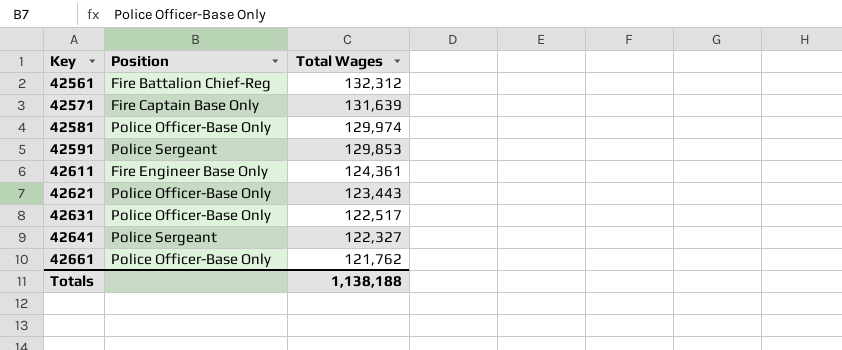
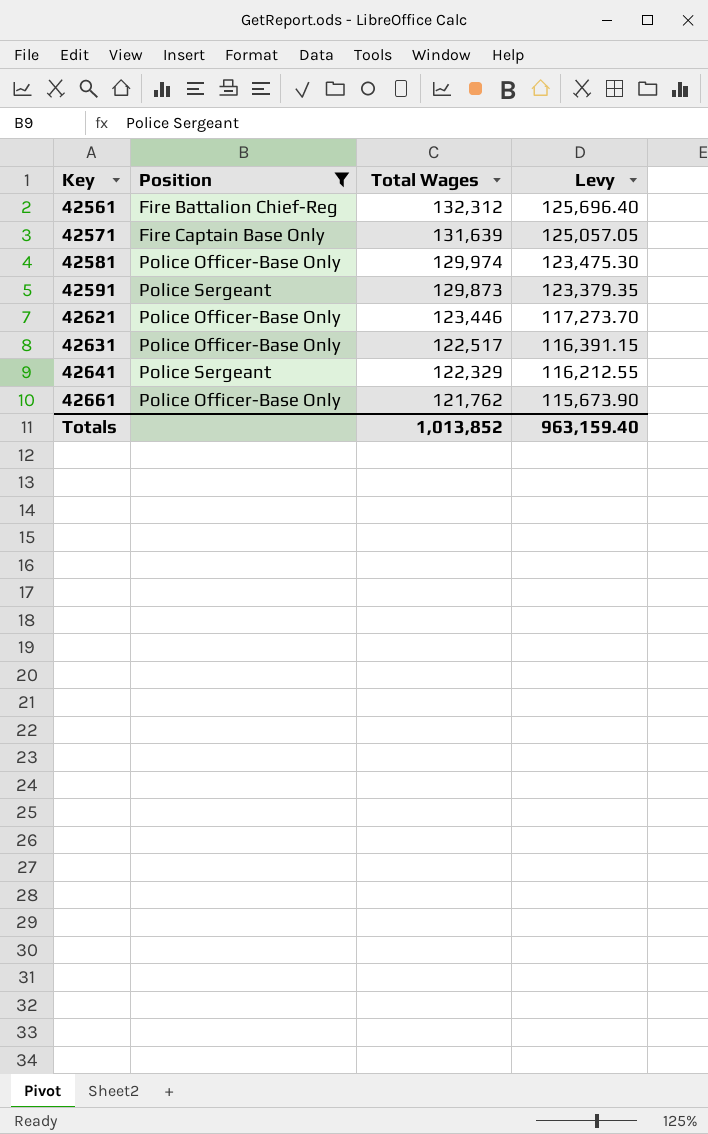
filter: none -> Position != Fire Engineer Base Only
column Levy | formula: none -> [Total Wages] * 0.95
42591 | Total Wages: 129,853 -> 129,873
42621 | Total Wages: 123,443 -> 123,446
42641 | Total Wages: 122,327 -> 122,329
Totals | Total Wages: 1,138,188 -> 1,013,852

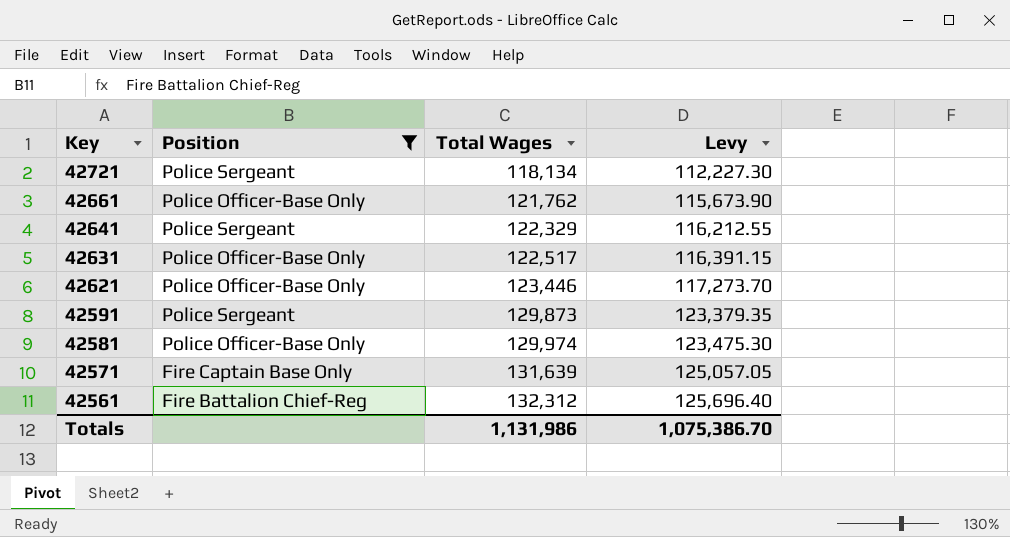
row order: Key ascending -> Key descending
row 42721: none -> Police Sergeant | 118,134 | 112,227.30
Totals | Total Wages: 1,013,852 -> 1,131,986
Totals | Levy: 963,159.40 -> 1,075,386.70

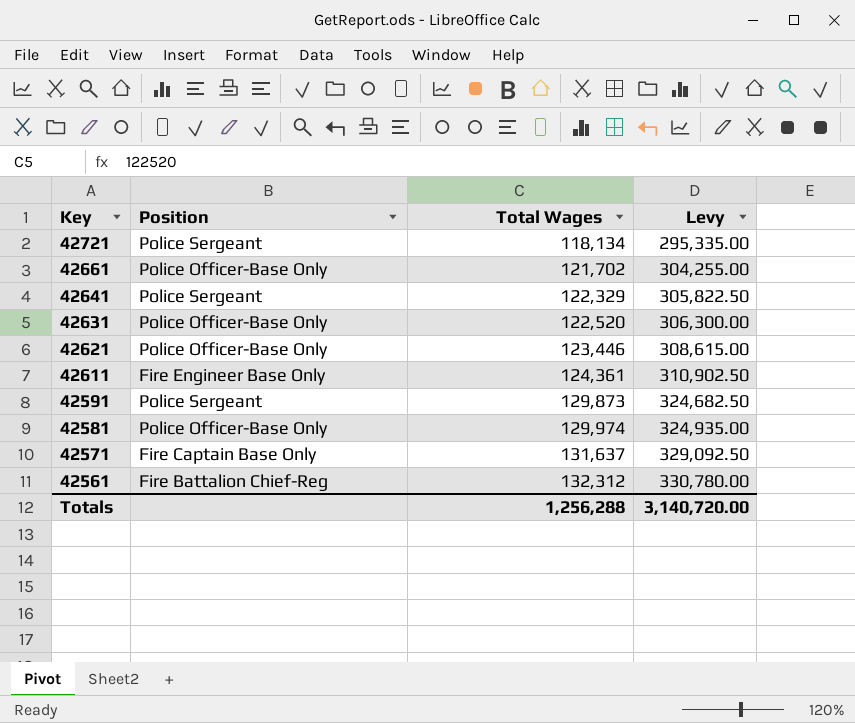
filter: Position != Fire Engineer Base Only -> none
column Levy | formula: [Total Wages] * 0.95 -> [Total Wages] * 2.5
42661 | Total Wages: 121,762 -> 121,702
42631 | Total Wages: 122,517 -> 122,520
42571 | Total Wages: 131,639 -> 131,637
Totals | Total Wages: 1,131,986 -> 1,256,288
Totals | Levy: 1,075,386.70 -> 3,140,720.00

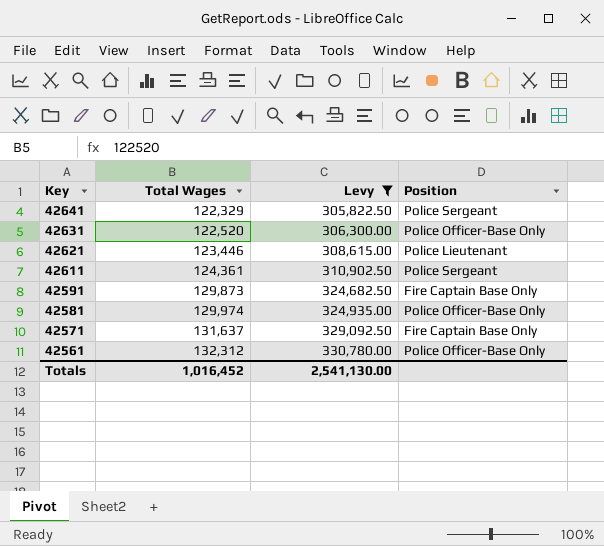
filter: none -> Levy >= 305,822.50
column Position | position: 2 -> 4
42621 | Position: Police Officer-Base Only -> Police Lieutenant
42611 | Position: Fire Engineer Base Only -> Police Sergeant
42591 | Position: Police Sergeant -> Fire Captain Base Only
42561 | Position: Fire Battalion Chief-Reg -> Police Officer-Base Only
Totals | Total Wages: 1,256,288 -> 1,016,452
Totals | Levy: 3,140,720.00 -> 2,541,130.00

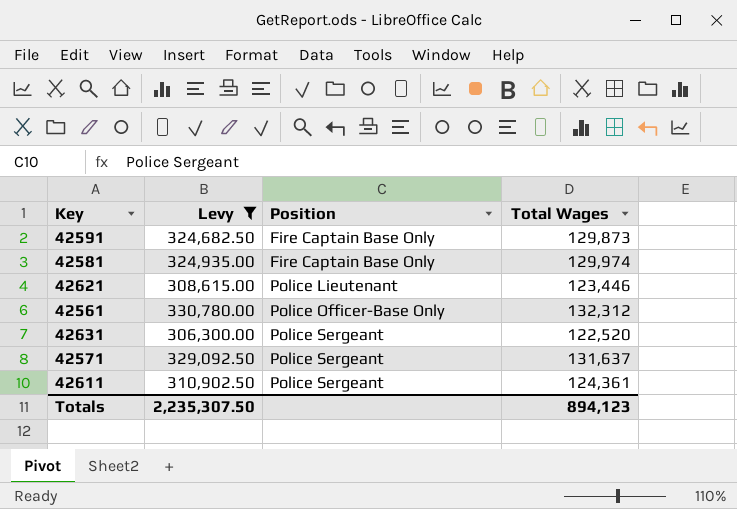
row order: Key descending -> Position ascending
column Total Wages | position: 2 -> 4
row 42641: 122,329 | 305,822.50 | Police Sergeant -> none
42581 | Position: Police Officer-Base Only -> Fire Captain Base Only
42631 | Position: Police Officer-Base Only -> Police Sergeant
42571 | Position: Fire Captain Base Only -> Police Sergeant
Totals | Levy: 2,541,130.00 -> 2,235,307.50
Totals | Total Wages: 1,016,452 -> 894,123

